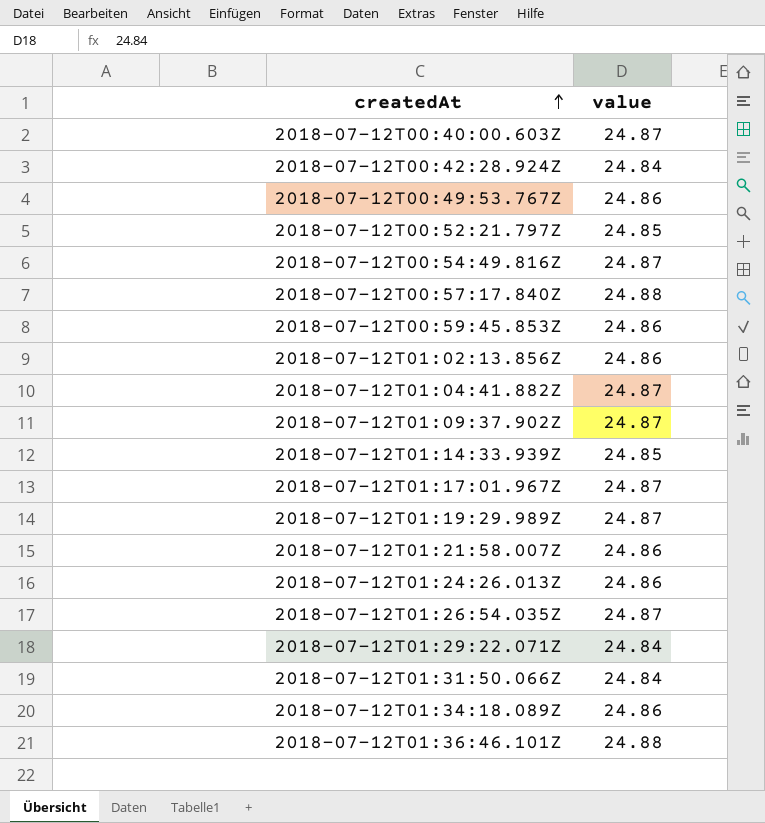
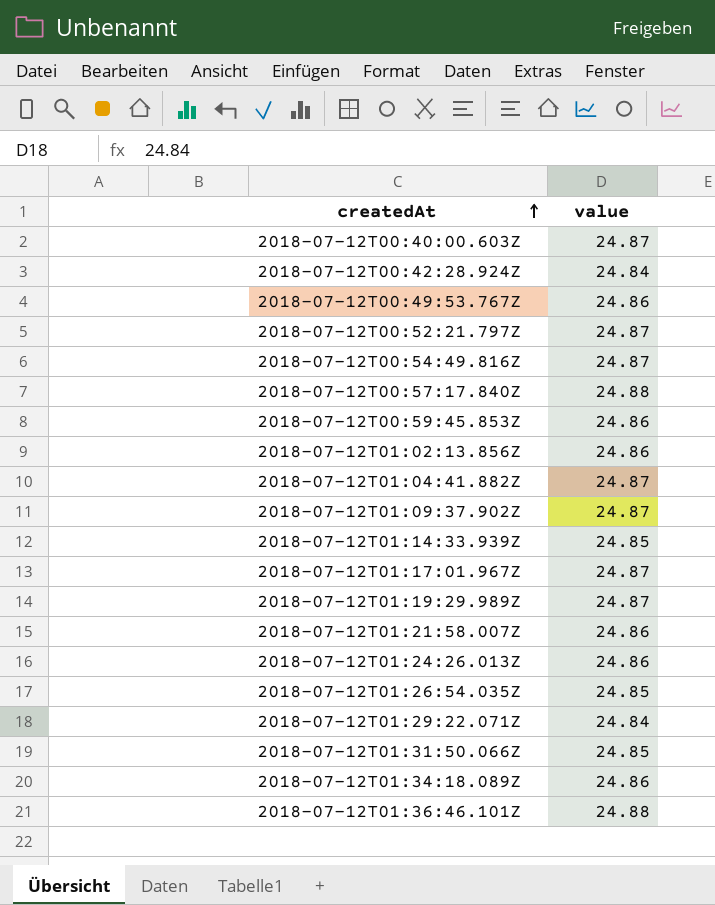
2018-07-12T00:52:21.797Z | value: 24.85 -> 24.87
2018-07-12T01:26:54.035Z | value: 24.87 -> 24.85
2018-07-12T01:31:50.066Z | value: 24.84 -> 24.85

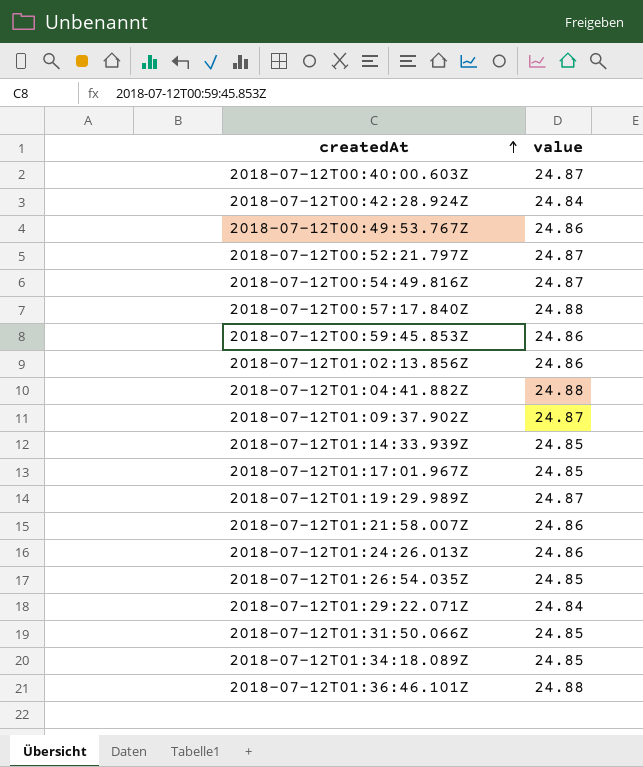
2018-07-12T01:04:41.882Z | value: 24.87 -> 24.88
2018-07-12T01:17:01.967Z | value: 24.87 -> 24.85
2018-07-12T01:34:18.089Z | value: 24.86 -> 24.85

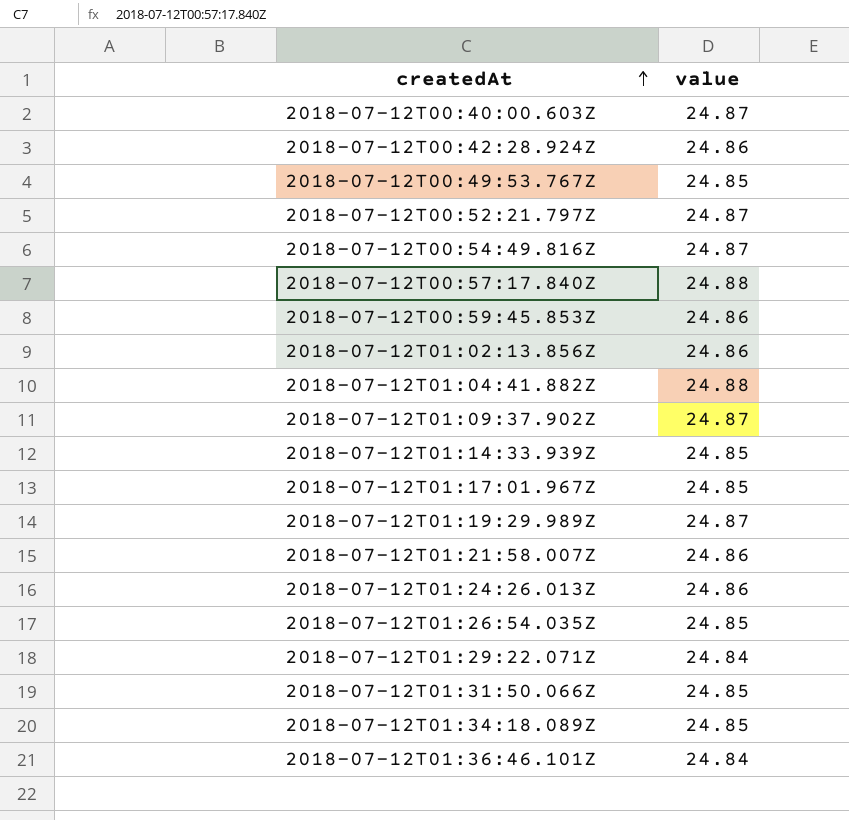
2018-07-12T00:42:28.924Z | value: 24.84 -> 24.86
2018-07-12T00:49:53.767Z | value: 24.86 -> 24.85
2018-07-12T01:36:46.101Z | value: 24.88 -> 24.84

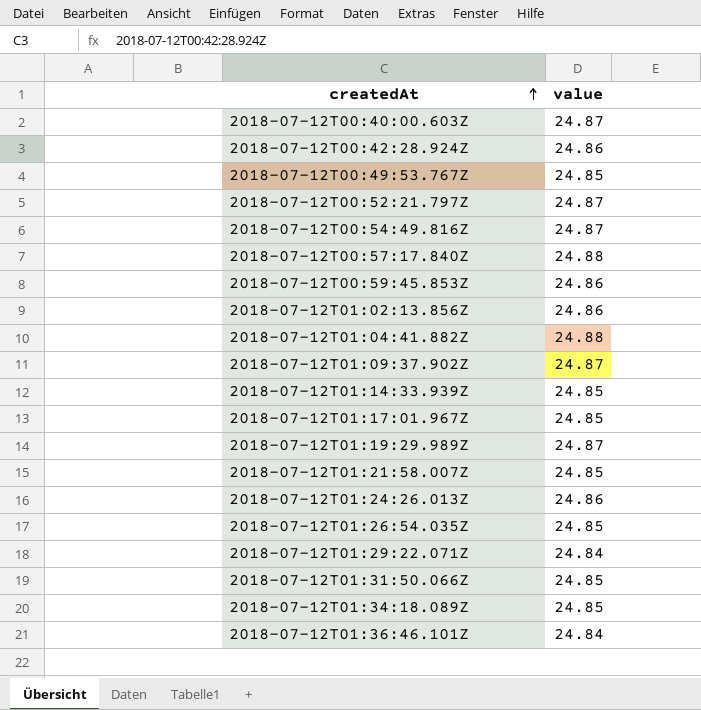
2018-07-12T01:21:58.007Z | value: 24.86 -> 24.85

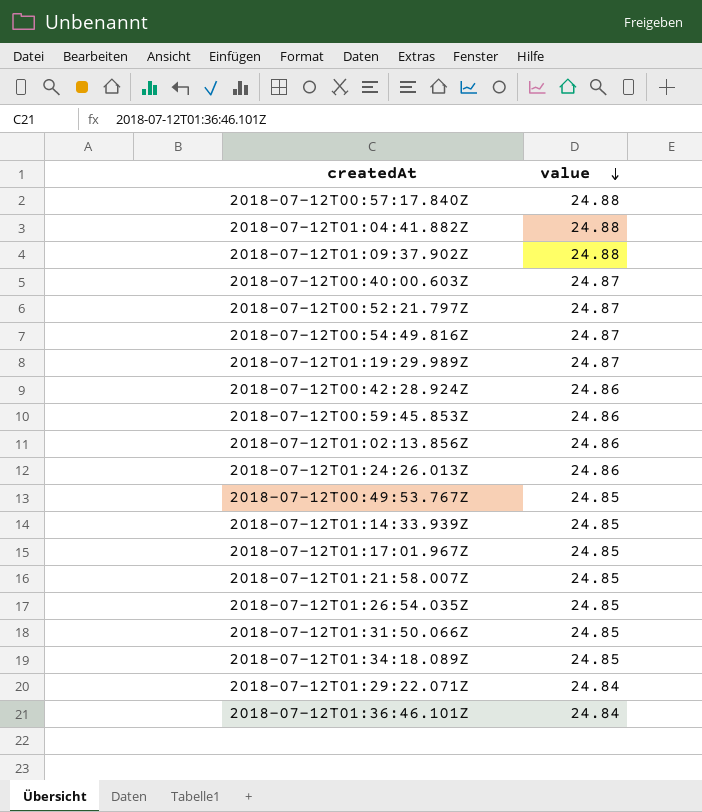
row order: createdAt ascending -> value descending
2018-07-12T01:09:37.902Z | value: 24.87 -> 24.88

